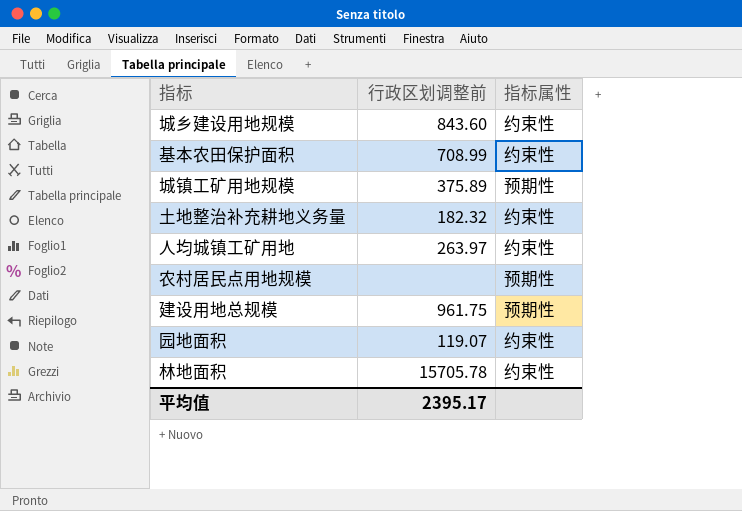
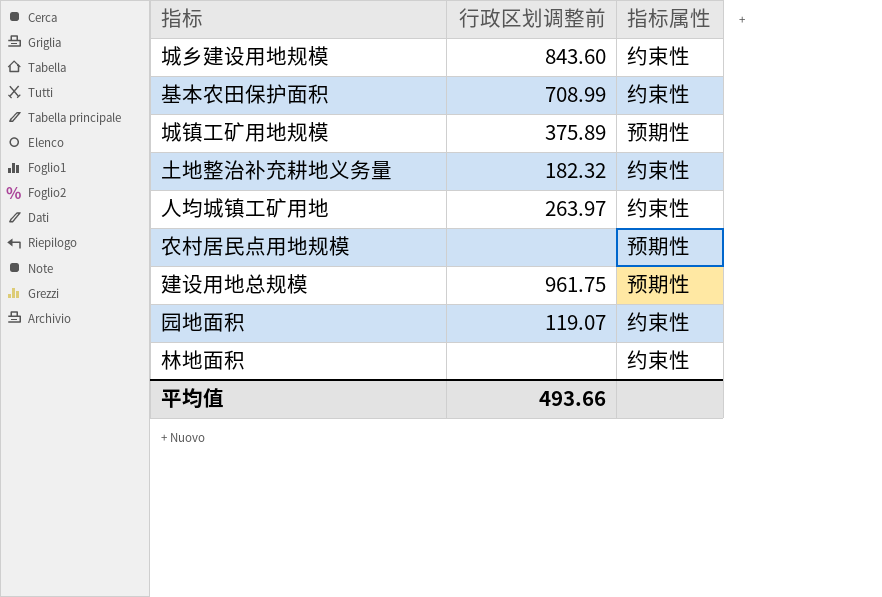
林地面积 | 行政区划调整前: 15705.78 -> none
平均值 | 行政区划调整前: 2395.17 -> 493.66

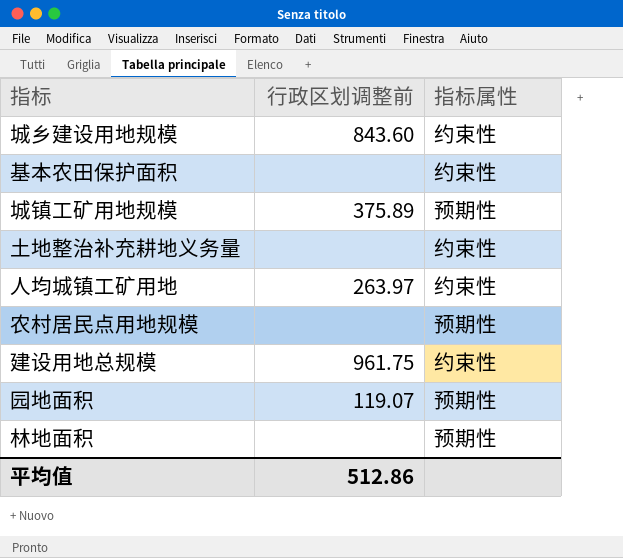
基本农田保护面积 | 行政区划调整前: 708.99 -> none
土地整治补充耕地义务量 | 行政区划调整前: 182.32 -> none
建设用地总规模 | 指标属性: 预期性 -> 约束性
园地面积 | 指标属性: 约束性 -> 预期性
林地面积 | 指标属性: 约束性 -> 预期性
平均值 | 行政区划调整前: 493.66 -> 512.86

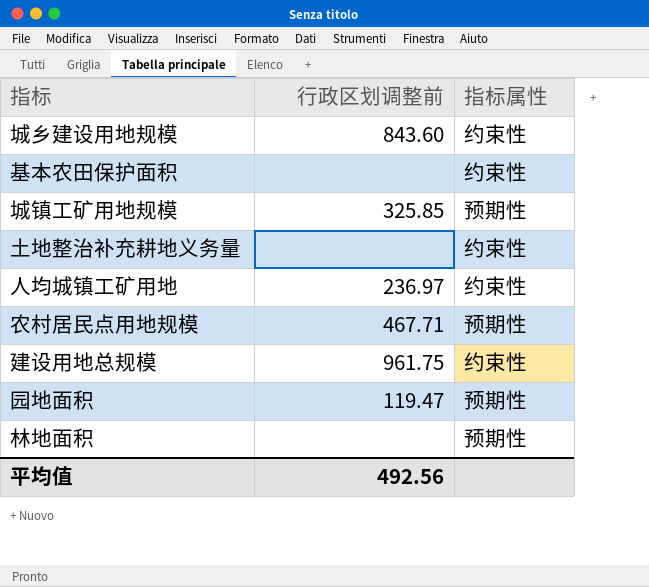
城镇工矿用地规模 | 行政区划调整前: 375.89 -> 325.85
人均城镇工矿用地 | 行政区划调整前: 263.97 -> 236.97
农村居民点用地规模 | 行政区划调整前: none -> 467.71
园地面积 | 行政区划调整前: 119.07 -> 119.47
平均值 | 行政区划调整前: 512.86 -> 492.56

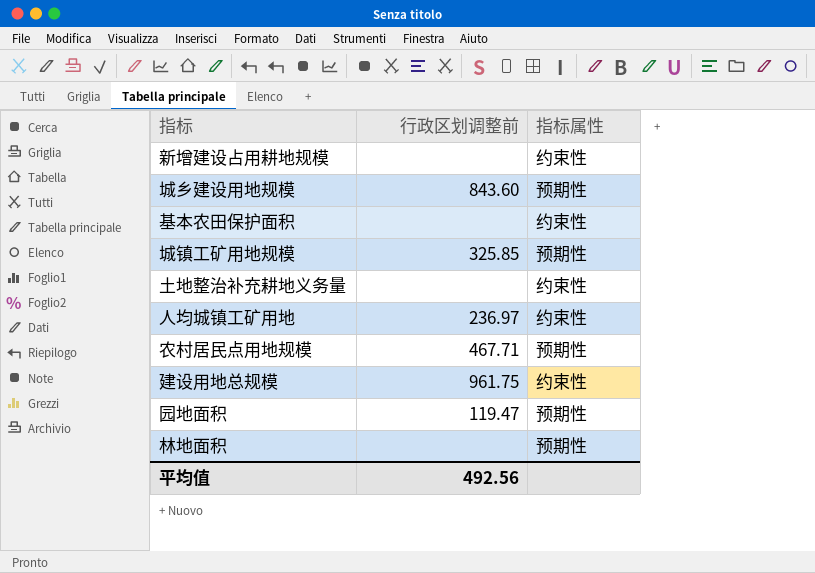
row 新增建设占用耕地规模: none -> none | 约束性
城乡建设用地规模 | 指标属性: 约束性 -> 预期性

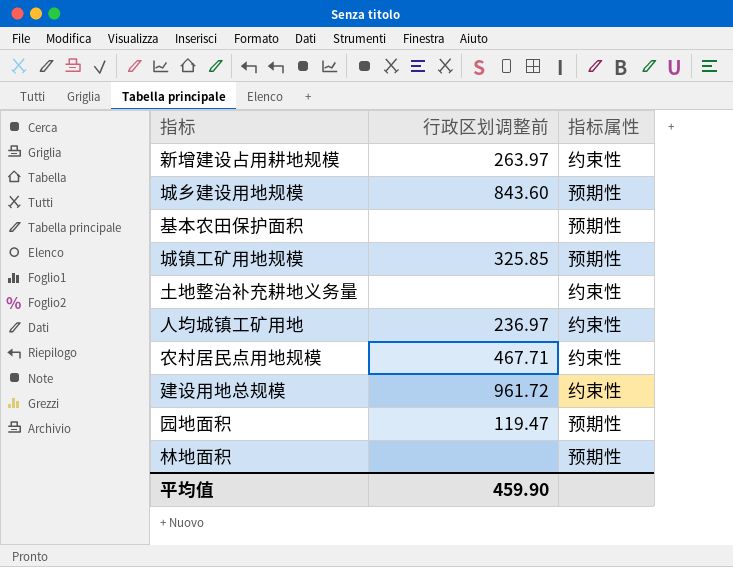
新增建设占用耕地规模 | 行政区划调整前: none -> 263.97
基本农田保护面积 | 指标属性: 约束性 -> 预期性
农村居民点用地规模 | 指标属性: 预期性 -> 约束性
建设用地总规模 | 行政区划调整前: 961.75 -> 961.72
平均值 | 行政区划调整前: 492.56 -> 459.90

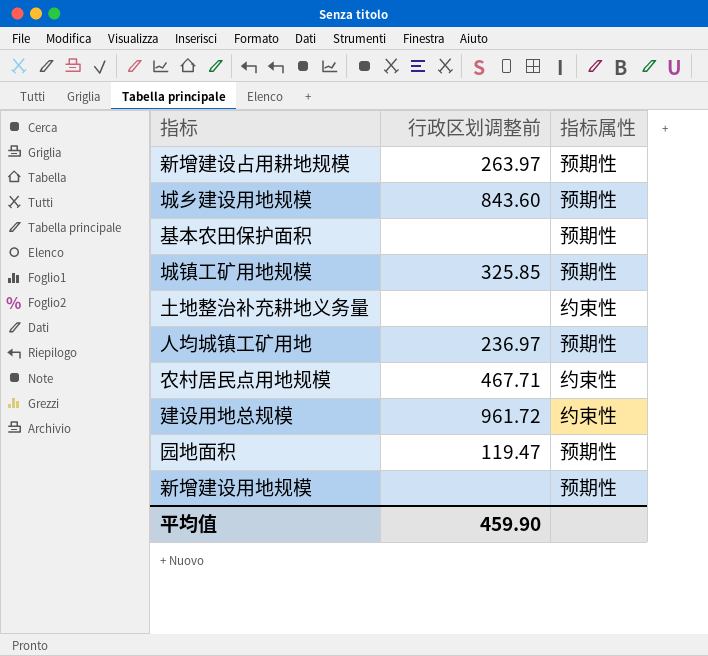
row 林地面积: none | 预期性 -> none
新增建设占用耕地规模 | 指标属性: 约束性 -> 预期性
人均城镇工矿用地 | 指标属性: 约束性 -> 预期性
row 新增建设用地规模: none -> none | 预期性

